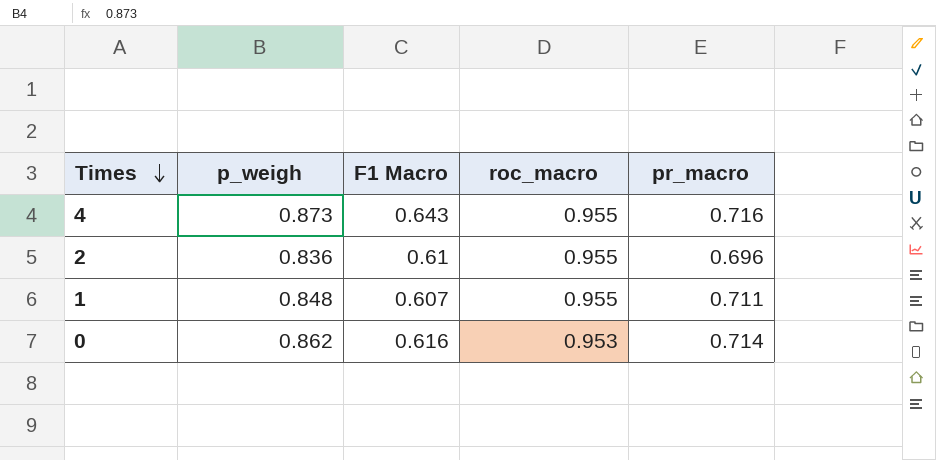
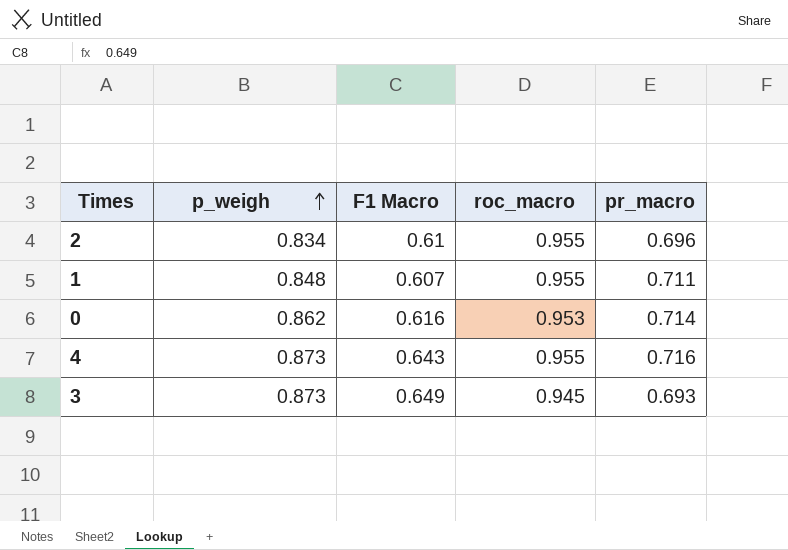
row order: Times descending -> p_weigh ascending
2 | p_weigh: 0.836 -> 0.834
row 3: none -> 0.873 | 0.649 | 0.945 | 0.693

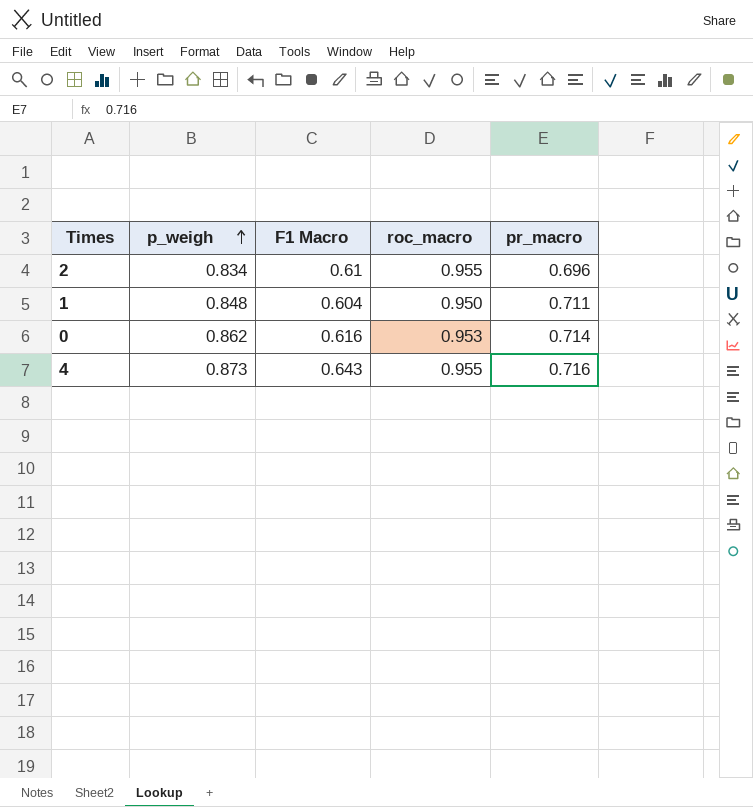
row 3: 0.873 | 0.649 | 0.945 | 0.693 -> none
1 | F1 Macro: 0.607 -> 0.604
1 | roc_macro: 0.955 -> 0.950

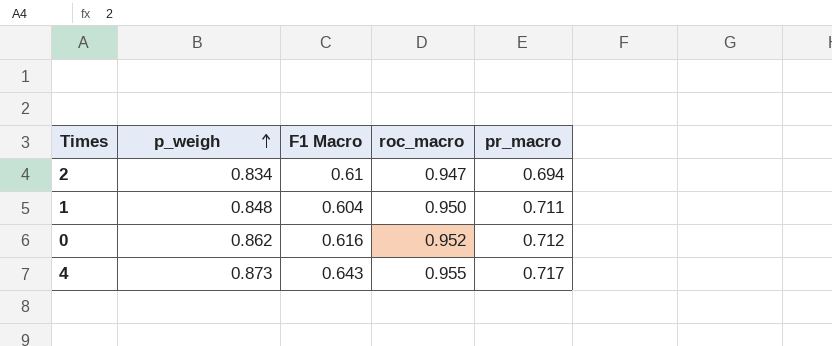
2 | roc_macro: 0.955 -> 0.947
2 | pr_macro: 0.696 -> 0.694
0 | roc_macro: 0.953 -> 0.952
0 | pr_macro: 0.714 -> 0.712
4 | pr_macro: 0.716 -> 0.717

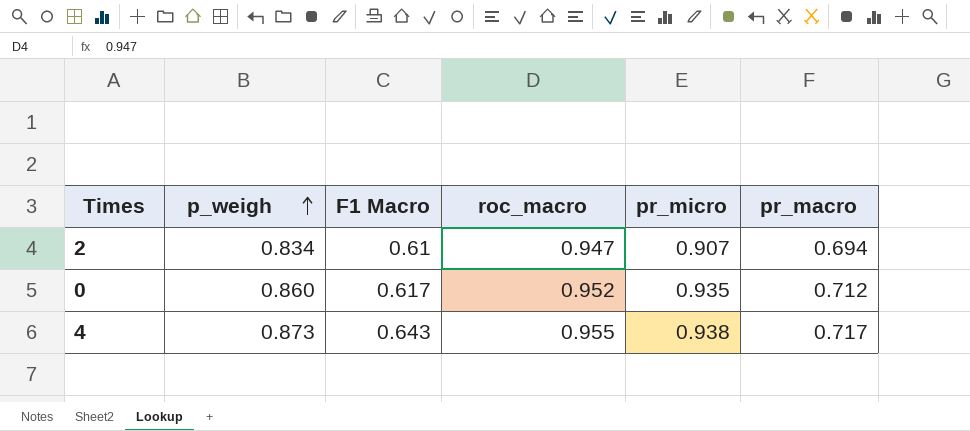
column pr_micro | position: none -> 5
row 1: 0.848 | 0.604 | 0.950 | 0.711 -> none
0 | p_weigh: 0.862 -> 0.860
0 | F1 Macro: 0.616 -> 0.617

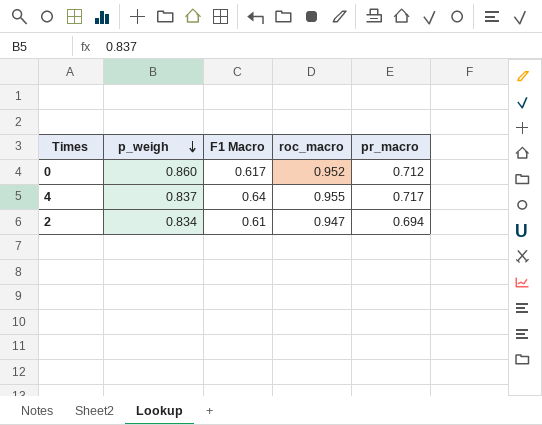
row order: p_weigh ascending -> p_weigh descending
column pr_micro | position: 5 -> none
4 | p_weigh: 0.873 -> 0.837
4 | F1 Macro: 0.643 -> 0.64

